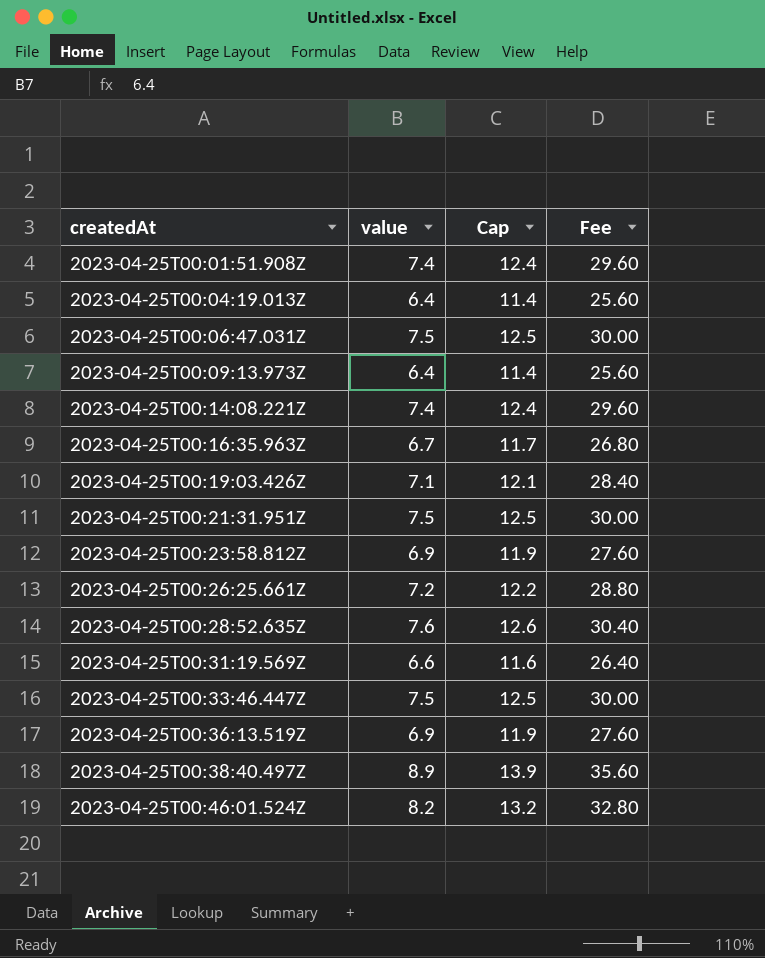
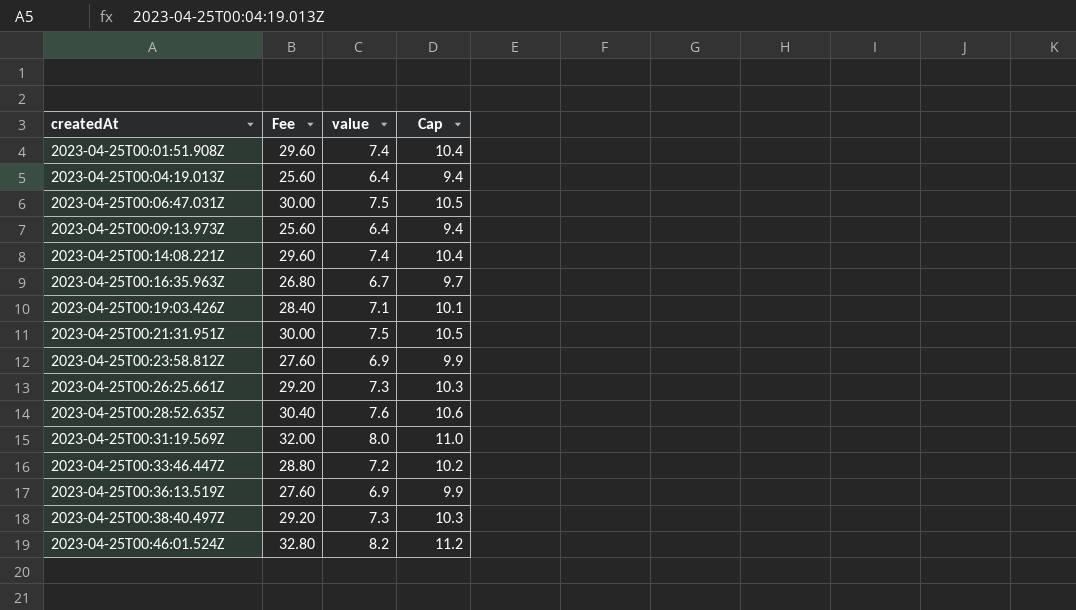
column Fee | position: 4 -> 2
column Cap | formula: [value] + 5 -> [value] + 3
2023-04-25T00:26:25.661Z | Fee: 28.80 -> 29.20
2023-04-25T00:26:25.661Z | value: 7.2 -> 7.3
2023-04-25T00:31:19.569Z | Fee: 26.40 -> 32.00
2023-04-25T00:31:19.569Z | value: 6.6 -> 8.0
2023-04-25T00:33:46.447Z | Fee: 30.00 -> 28.80
2023-04-25T00:33:46.447Z | value: 7.5 -> 7.2
2023-04-25T00:38:40.497Z | Fee: 35.60 -> 29.20
2023-04-25T00:38:40.497Z | value: 8.9 -> 7.3

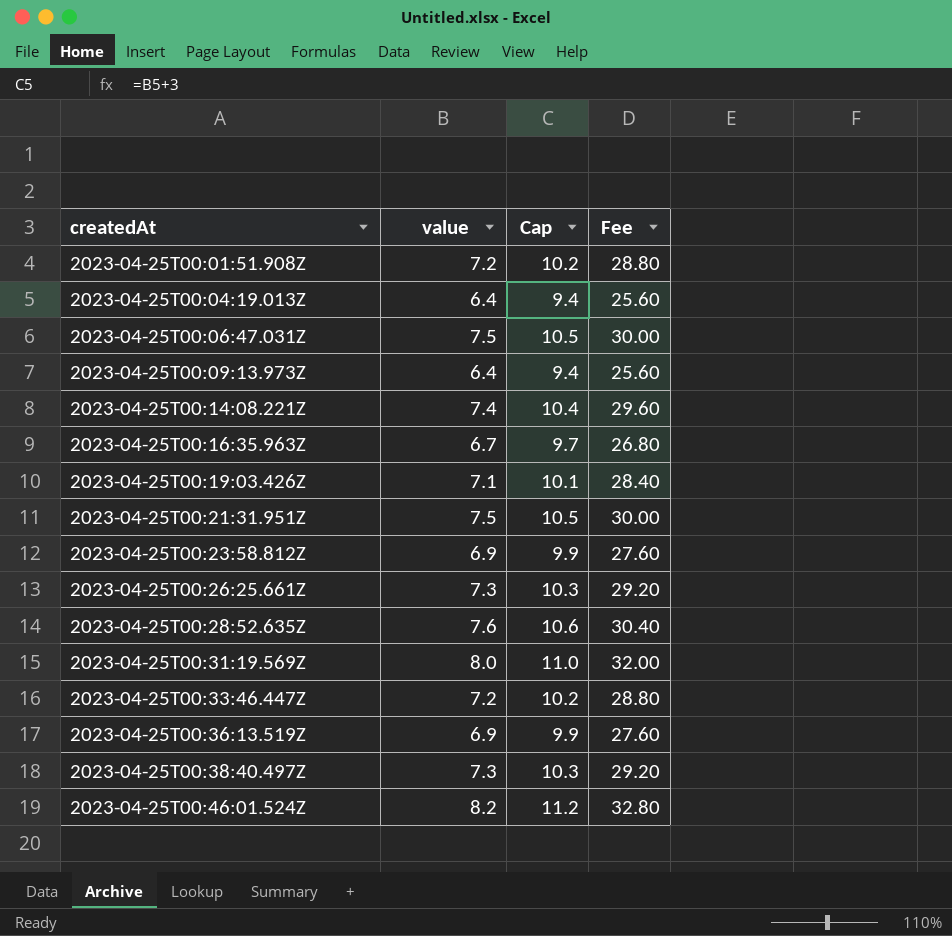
column Fee | position: 2 -> 4
2023-04-25T00:01:51.908Z | value: 7.4 -> 7.2
2023-04-25T00:01:51.908Z | Cap: 10.4 -> 10.2
2023-04-25T00:01:51.908Z | Fee: 29.60 -> 28.80

